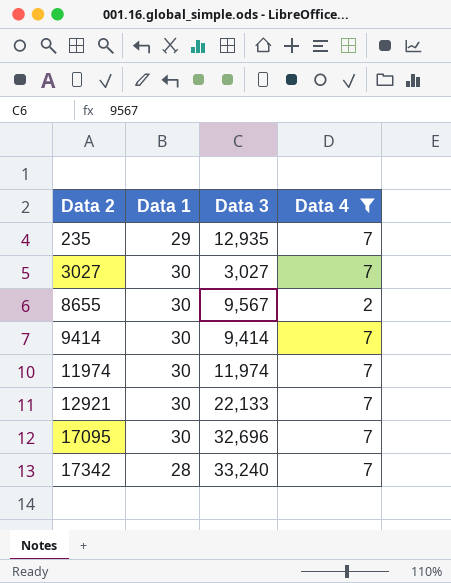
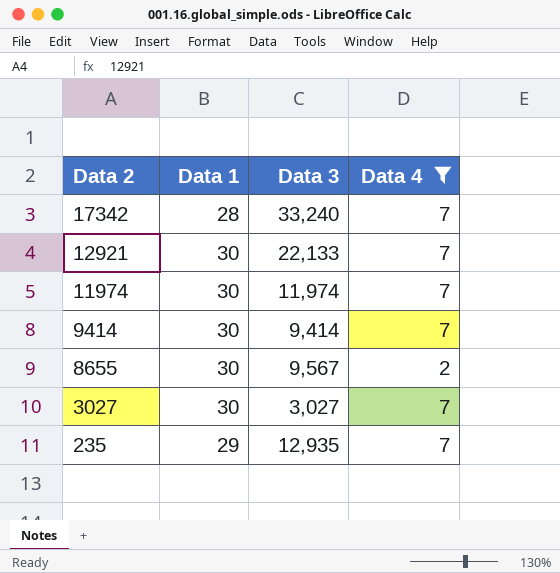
row order: Data 2 ascending -> Data 2 descending
row 17095: 30 | 32,696 | 7 -> none

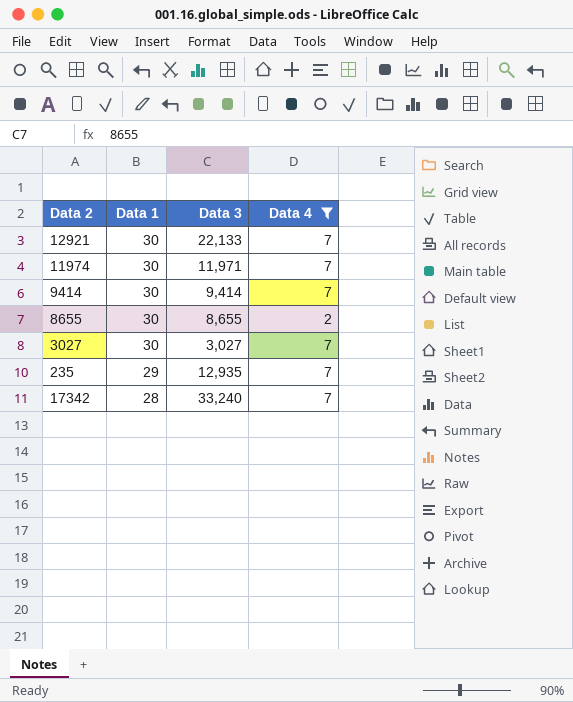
row order: Data 2 descending -> Data 1 descending
11974 | Data 3: 11,974 -> 11,971
8655 | Data 3: 9,567 -> 8,655

